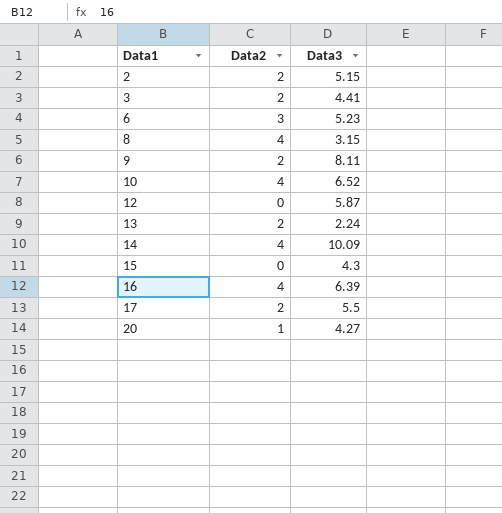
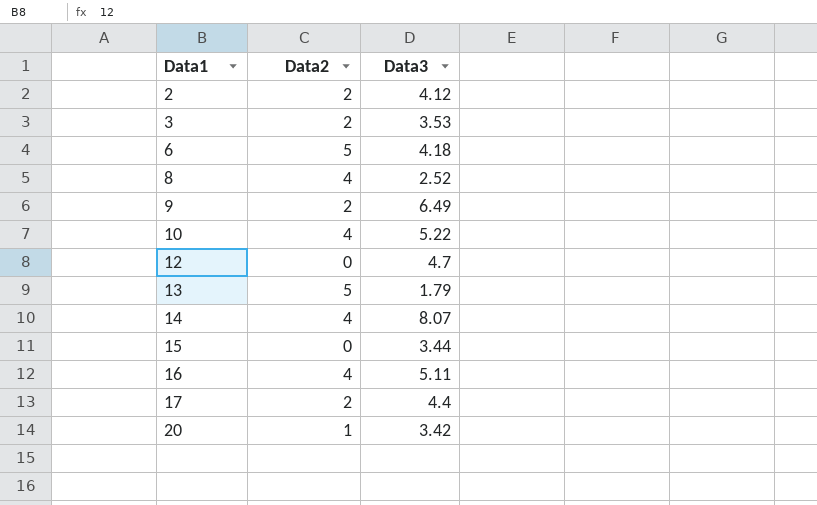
2 | Data3: 5.15 -> 4.12
3 | Data3: 4.41 -> 3.53
6 | Data2: 3 -> 5
6 | Data3: 5.23 -> 4.18
8 | Data3: 3.15 -> 2.52
9 | Data3: 8.11 -> 6.49
10 | Data3: 6.52 -> 5.22
12 | Data3: 5.87 -> 4.7
13 | Data2: 2 -> 5
13 | Data3: 2.24 -> 1.79
14 | Data3: 10.09 -> 8.07
15 | Data3: 4.3 -> 3.44
16 | Data3: 6.39 -> 5.11
17 | Data3: 5.5 -> 4.4
20 | Data3: 4.27 -> 3.42

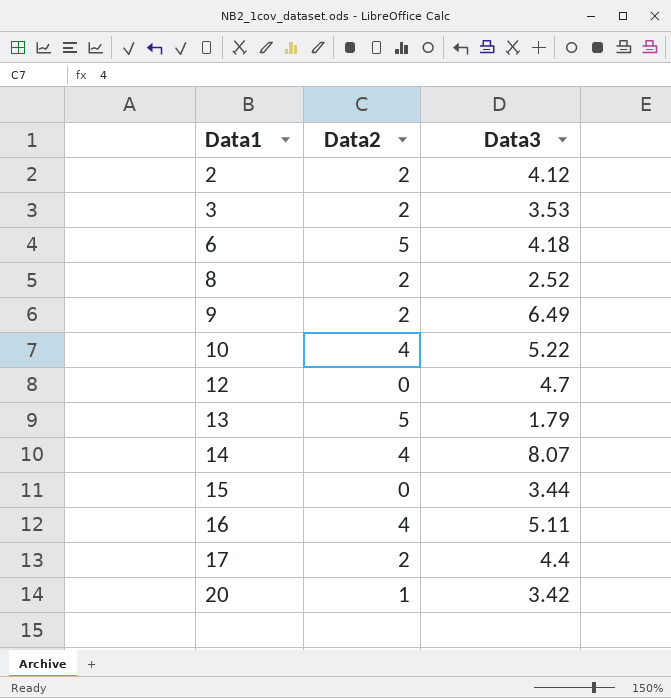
8 | Data2: 4 -> 2

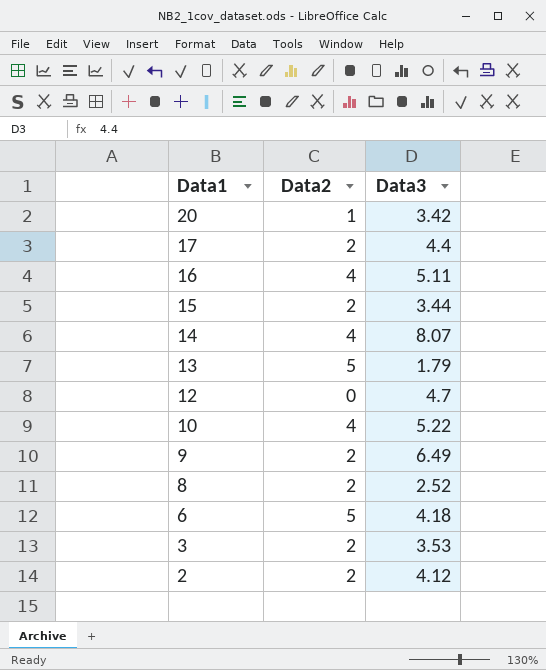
row order: Data1 ascending -> Data1 descending
15 | Data2: 0 -> 2

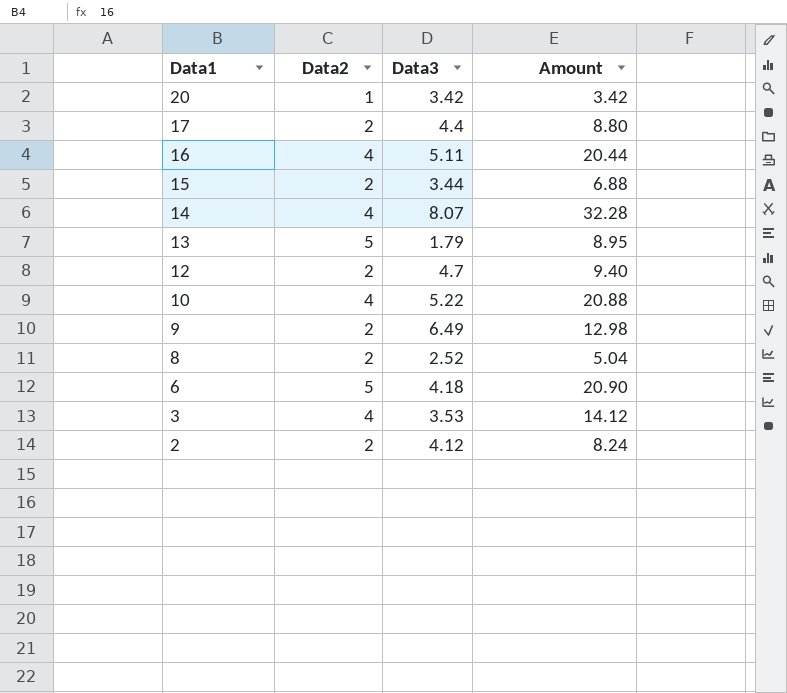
column Amount | formula: none -> [Data2] * [Data3]
12 | Data2: 0 -> 2
3 | Data2: 2 -> 4

